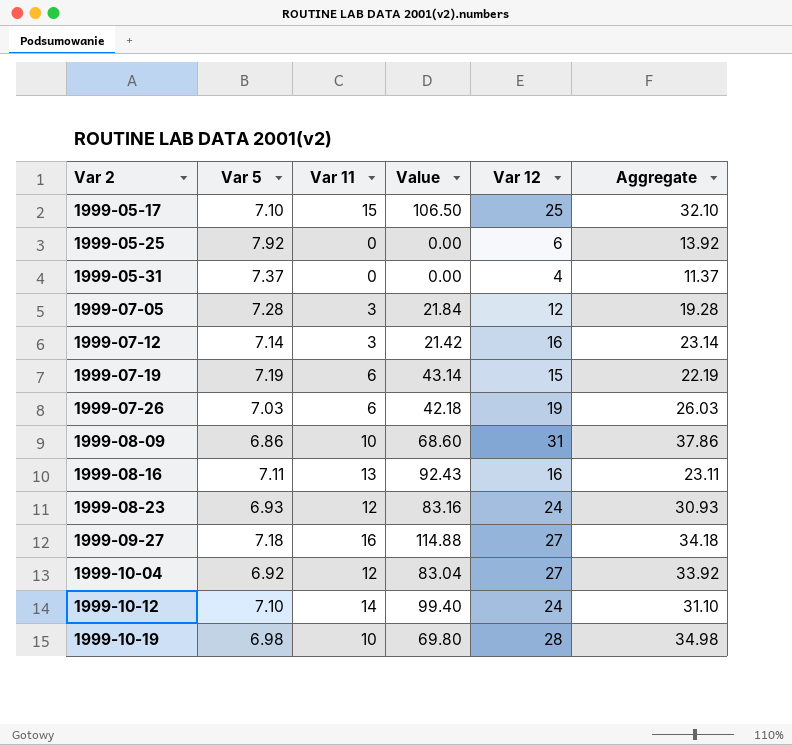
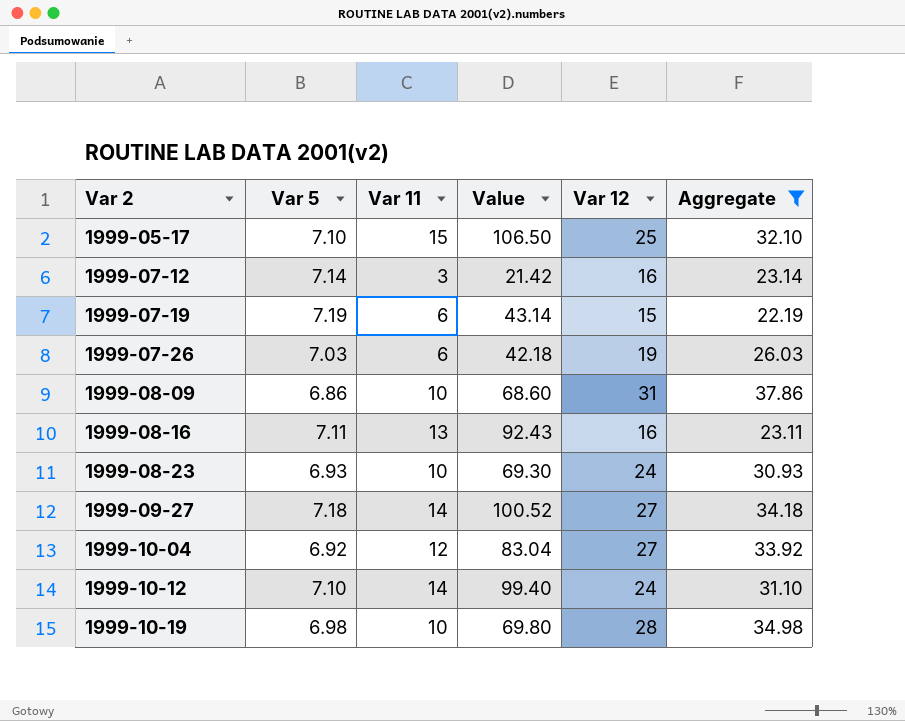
filter: none -> Aggregate >= 22.19
1999-08-23 | Var 11: 12 -> 10
1999-08-23 | Value: 83.16 -> 69.30
1999-09-27 | Var 11: 16 -> 14
1999-09-27 | Value: 114.88 -> 100.52

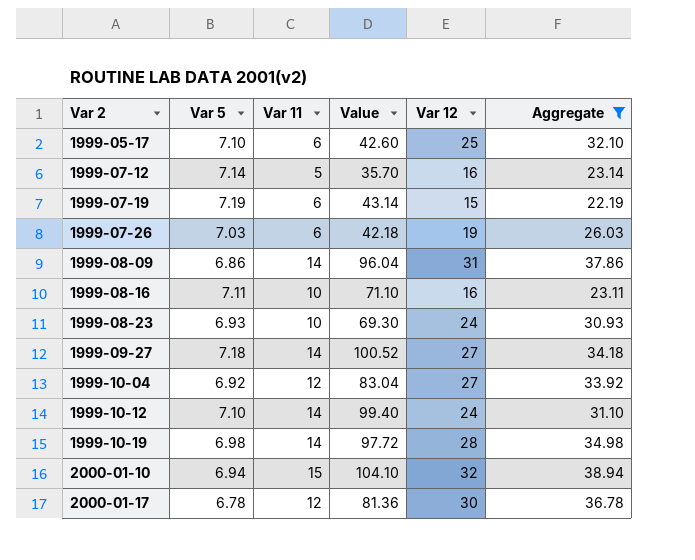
1999-05-17 | Var 11: 15 -> 6
1999-05-17 | Value: 106.50 -> 42.60
1999-07-12 | Var 11: 3 -> 5
1999-07-12 | Value: 21.42 -> 35.70
1999-08-09 | Var 11: 10 -> 14
1999-08-09 | Value: 68.60 -> 96.04
1999-08-16 | Var 11: 13 -> 10
1999-08-16 | Value: 92.43 -> 71.10
1999-10-19 | Var 11: 10 -> 14
1999-10-19 | Value: 69.80 -> 97.72
row 2000-01-10: none -> 6.94 | 15 | 104.10 | 32 | 38.94
row 2000-01-17: none -> 6.78 | 12 | 81.36 | 30 | 36.78

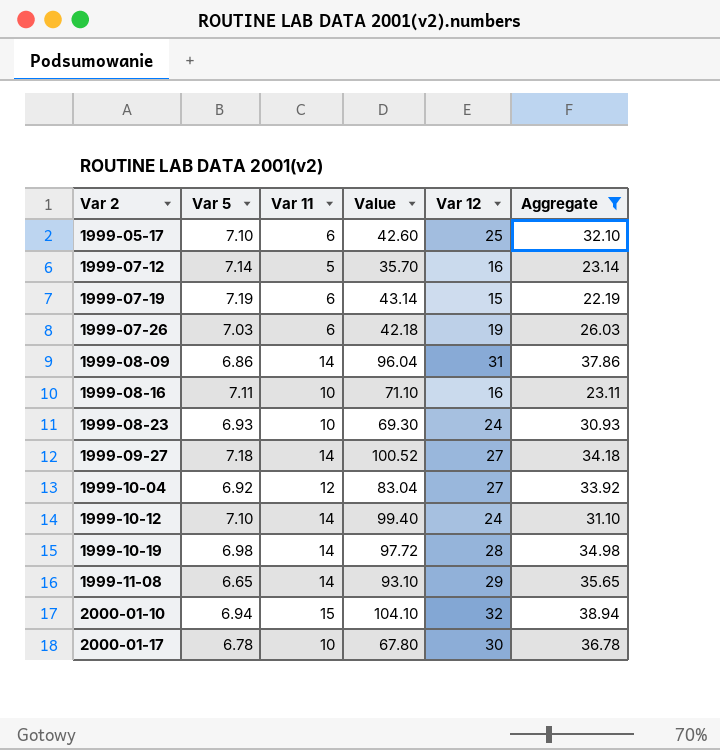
row 1999-11-08: none -> 6.65 | 14 | 93.10 | 29 | 35.65
2000-01-17 | Var 11: 12 -> 10
2000-01-17 | Value: 81.36 -> 67.80

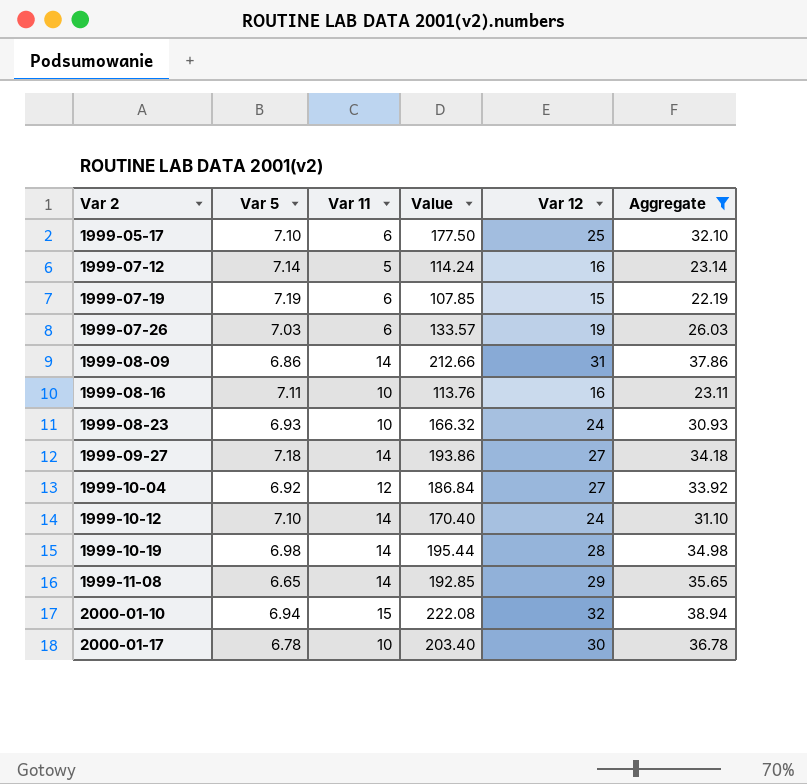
column Value | formula: [Var 5] * [Var 11] -> [Var 5] * [Var 12]

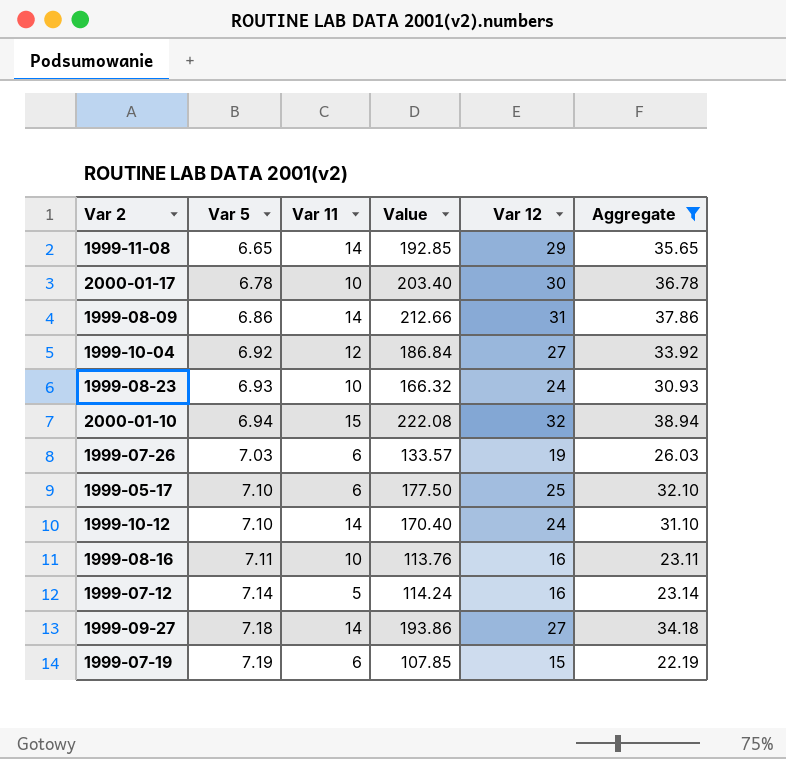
row order: Var 2 ascending -> Var 5 ascending
row 1999-10-19: 6.98 | 14 | 195.44 | 28 | 34.98 -> none

